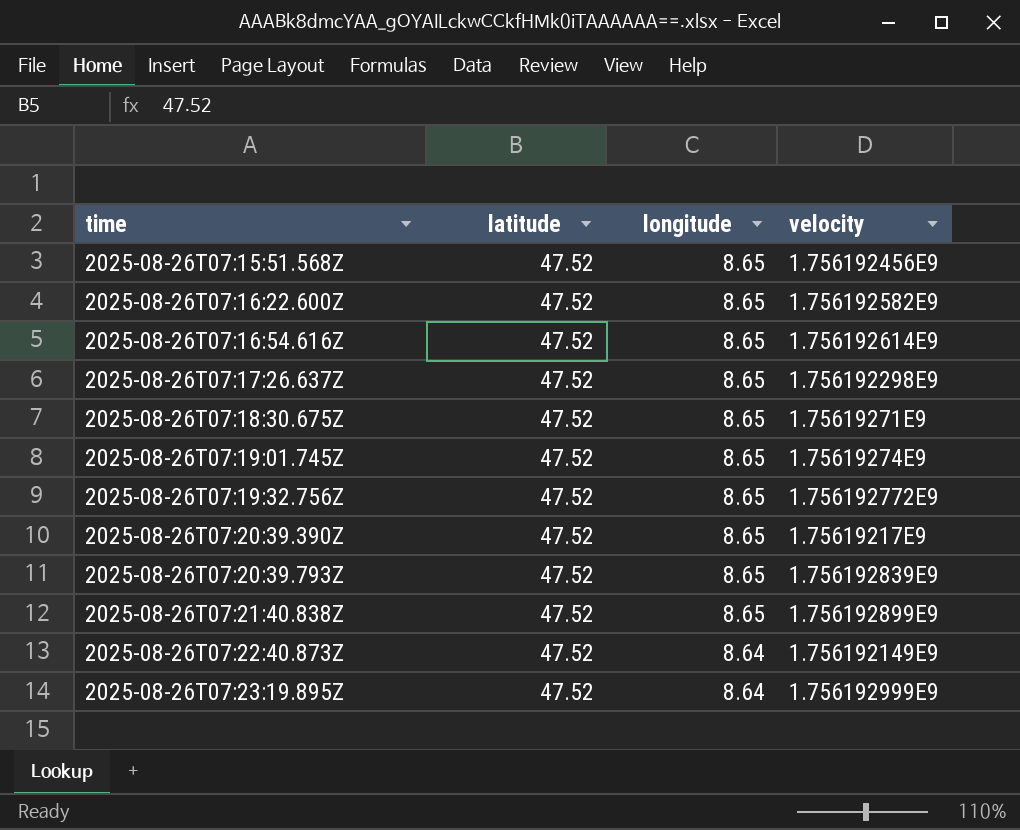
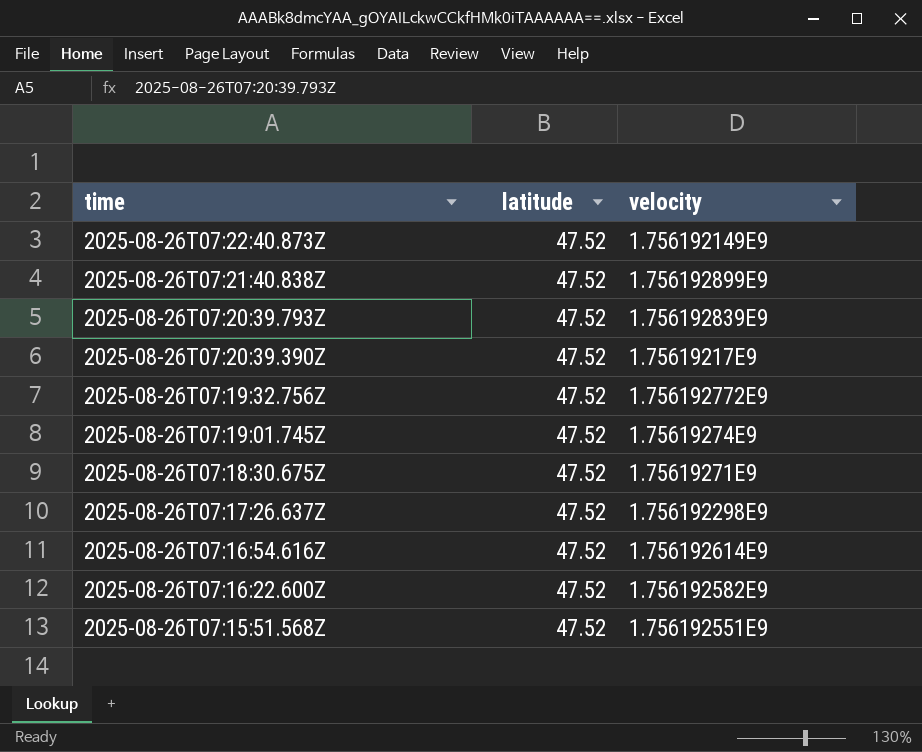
row order: time ascending -> time descending
column longitude | position: 3 -> none
row 2025-08-26T07:23:19.895Z: 47.52 | 8.64 | 1.756192999E9 -> none
2025-08-26T07:15:51.568Z | velocity: 1.756192456E9 -> 1.756192551E9

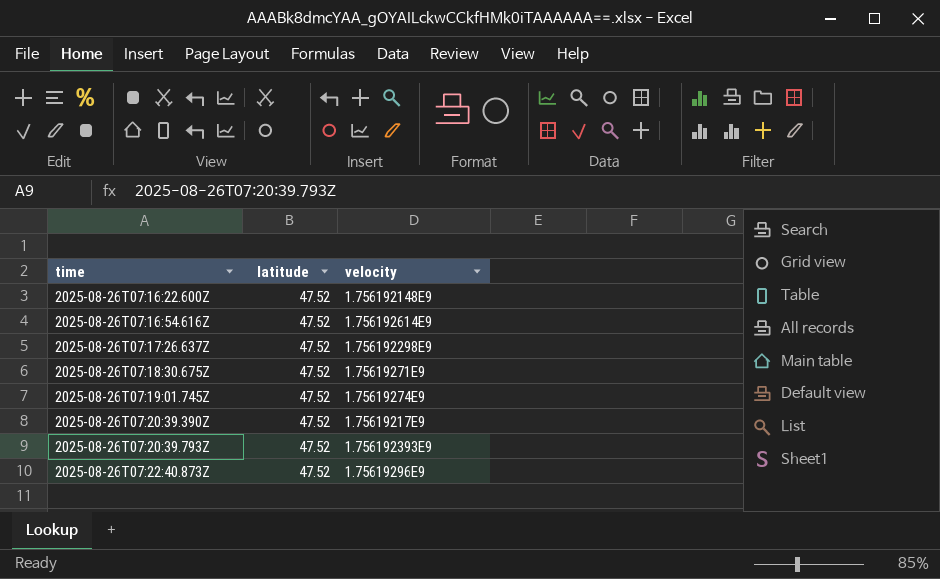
row order: time descending -> time ascending
row 2025-08-26T07:21:40.838Z: 47.52 | 1.756192899E9 -> none
row 2025-08-26T07:19:32.756Z: 47.52 | 1.756192772E9 -> none
row 2025-08-26T07:15:51.568Z: 47.52 | 1.756192551E9 -> none
2025-08-26T07:16:22.600Z | velocity: 1.756192582E9 -> 1.756192148E9
2025-08-26T07:20:39.793Z | velocity: 1.756192839E9 -> 1.756192393E9
2025-08-26T07:22:40.873Z | velocity: 1.756192149E9 -> 1.75619296E9

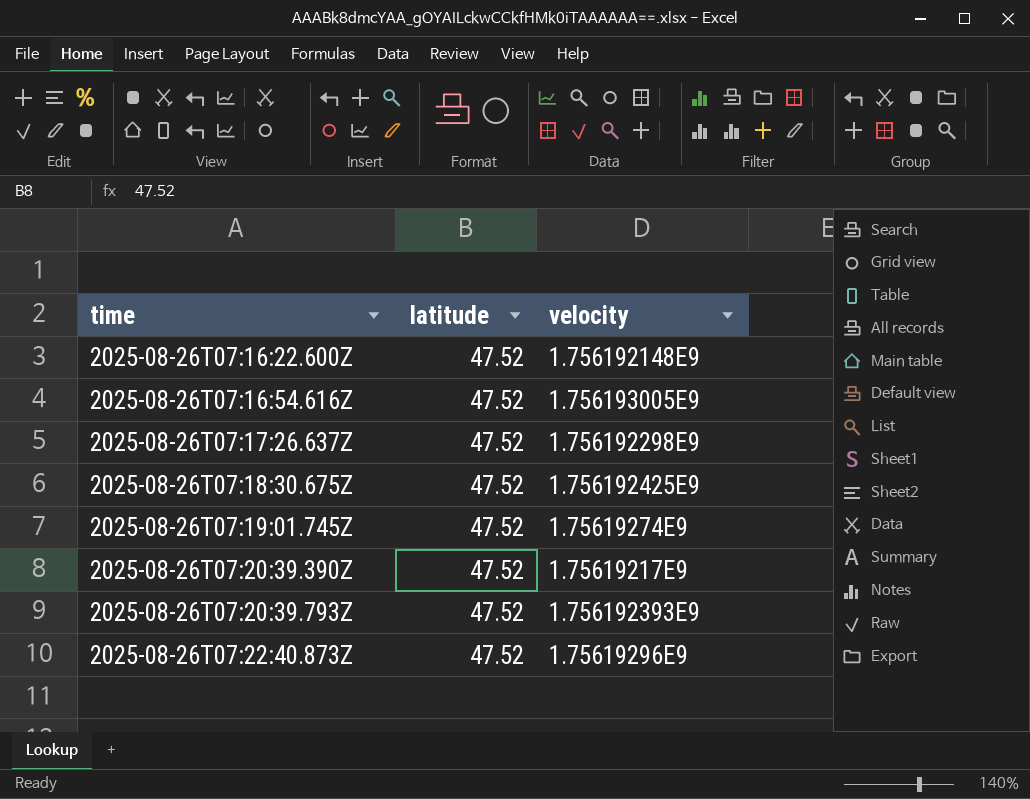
2025-08-26T07:16:54.616Z | velocity: 1.756192614E9 -> 1.756193005E9
2025-08-26T07:18:30.675Z | velocity: 1.75619271E9 -> 1.756192425E9

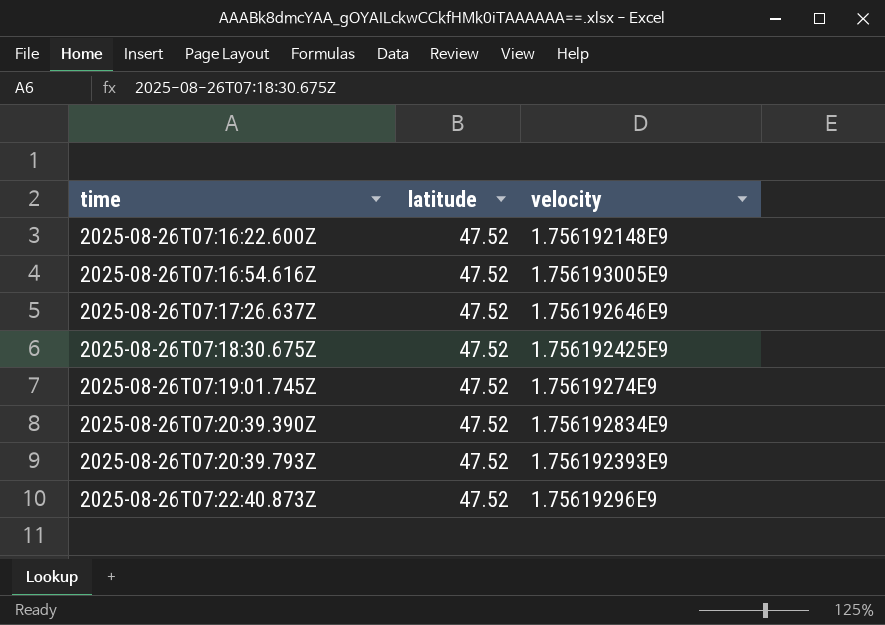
2025-08-26T07:17:26.637Z | velocity: 1.756192298E9 -> 1.756192646E9
2025-08-26T07:20:39.390Z | velocity: 1.75619217E9 -> 1.756192834E9

